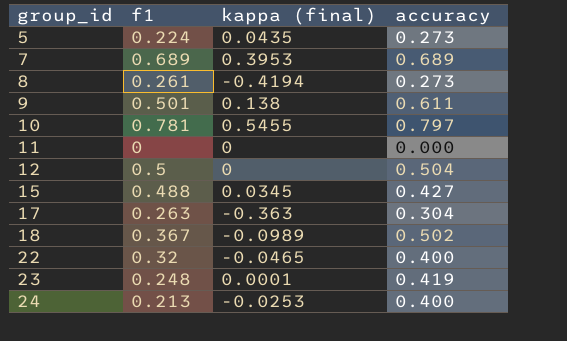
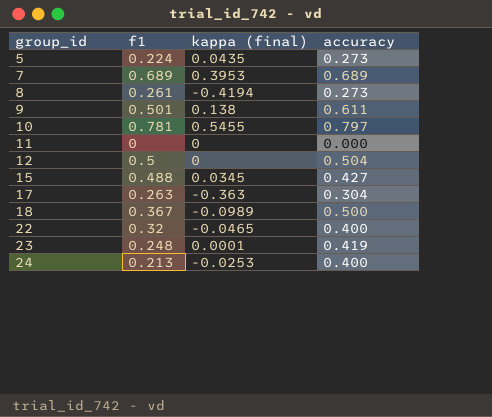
18 | accuracy: 0.502 -> 0.500

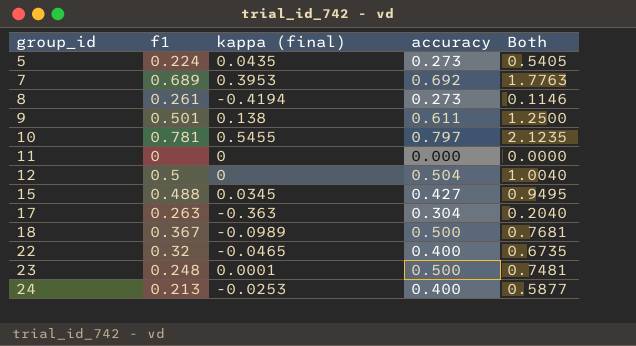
column Both | formula: none -> [f1] + [kappa (final)] + [accuracy]
7 | accuracy: 0.689 -> 0.692
23 | accuracy: 0.419 -> 0.500

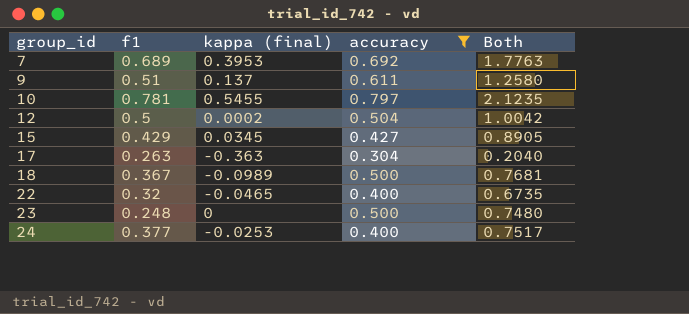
filter: none -> accuracy >= 0.304
9 | f1: 0.501 -> 0.51
9 | kappa (final): 0.138 -> 0.137
9 | Both: 1.2500 -> 1.2580
12 | kappa (final): 0 -> 0.0002
12 | Both: 1.0040 -> 1.0042
15 | f1: 0.488 -> 0.429
15 | Both: 0.9495 -> 0.8905
23 | kappa (final): 0.0001 -> 0
23 | Both: 0.7481 -> 0.7480
24 | f1: 0.213 -> 0.377
24 | Both: 0.5877 -> 0.7517

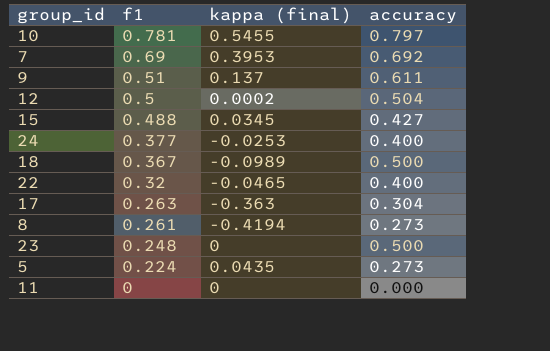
filter: accuracy >= 0.304 -> none
row order: group_id ascending -> f1 descending
column Both | formula: [f1] + [kappa (final)] + [accuracy] -> none
7 | f1: 0.689 -> 0.69
15 | f1: 0.429 -> 0.488

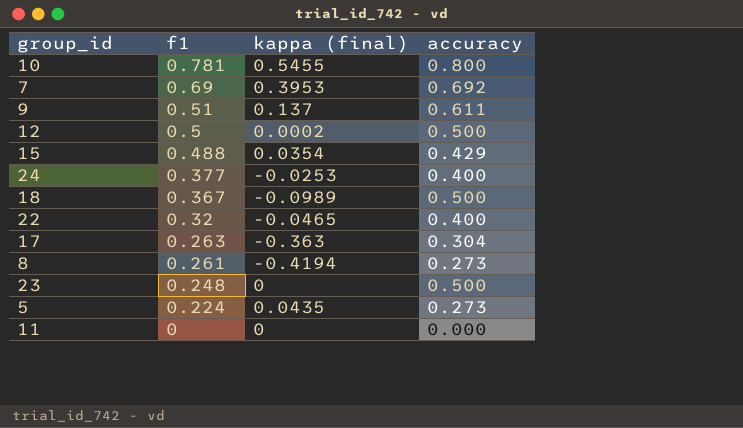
10 | accuracy: 0.797 -> 0.800
12 | accuracy: 0.504 -> 0.500
15 | kappa (final): 0.0345 -> 0.0354
15 | accuracy: 0.427 -> 0.429

